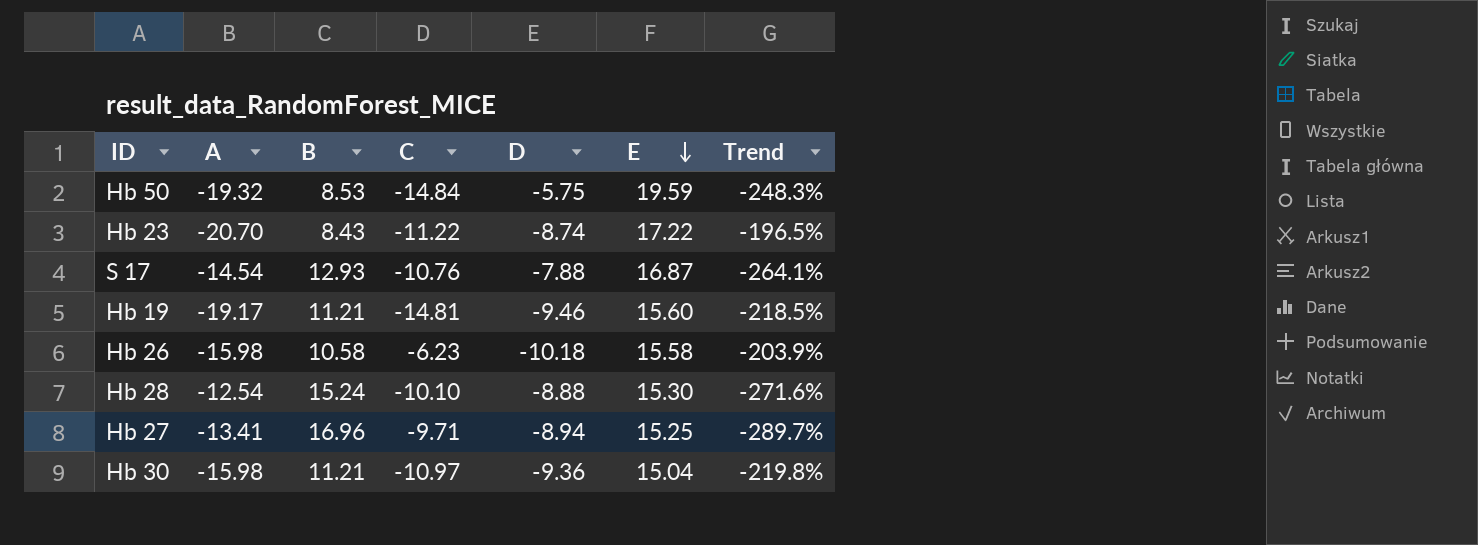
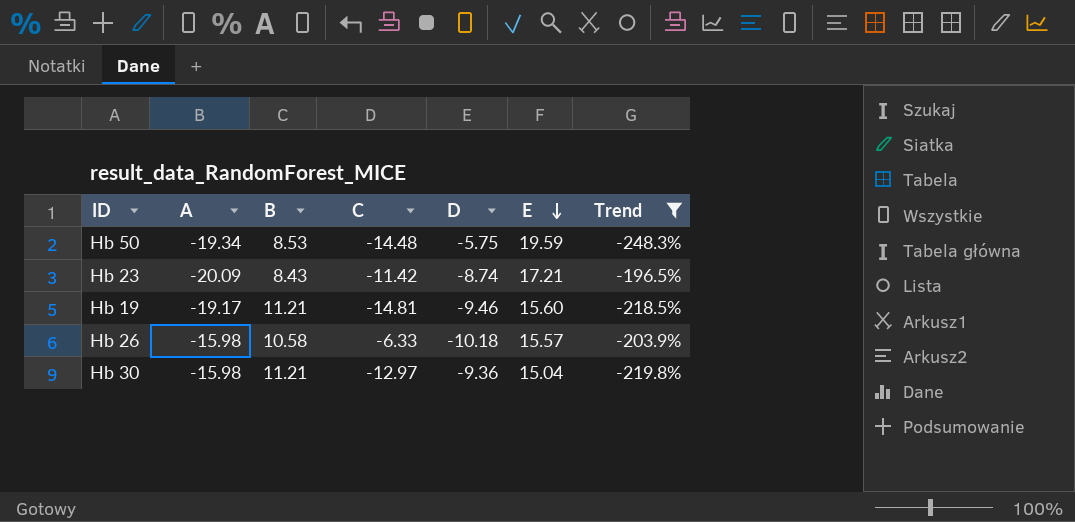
filter: none -> Trend >= -248.3%
Hb 50 | A: -19.32 -> -19.34
Hb 50 | C: -14.84 -> -14.48
Hb 23 | A: -20.70 -> -20.09
Hb 23 | C: -11.22 -> -11.42
Hb 23 | E: 17.22 -> 17.21
Hb 26 | C: -6.23 -> -6.33
Hb 26 | E: 15.58 -> 15.57
Hb 30 | C: -10.97 -> -12.97

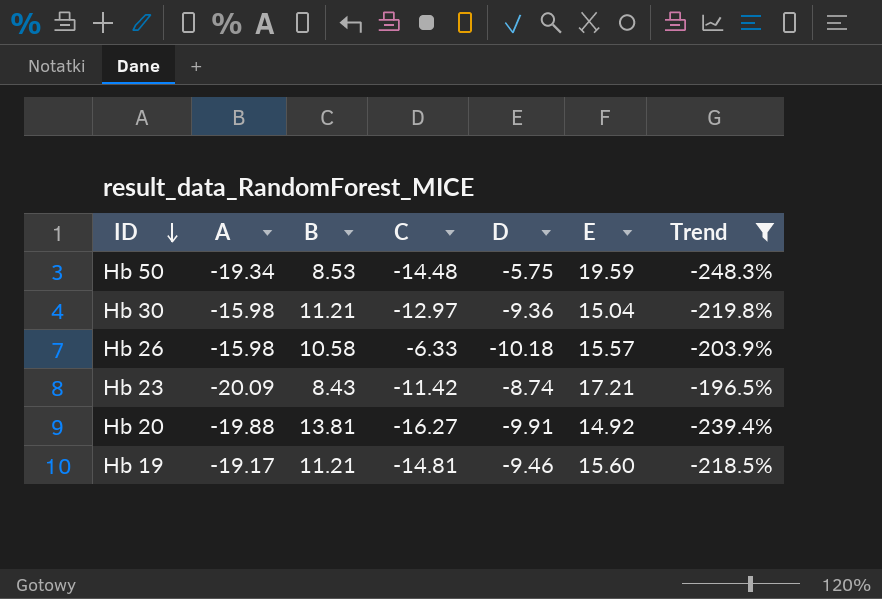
row order: E descending -> ID descending
row Hb 20: none -> -19.88 | 13.81 | -16.27 | -9.91 | 14.92 | -239.4%

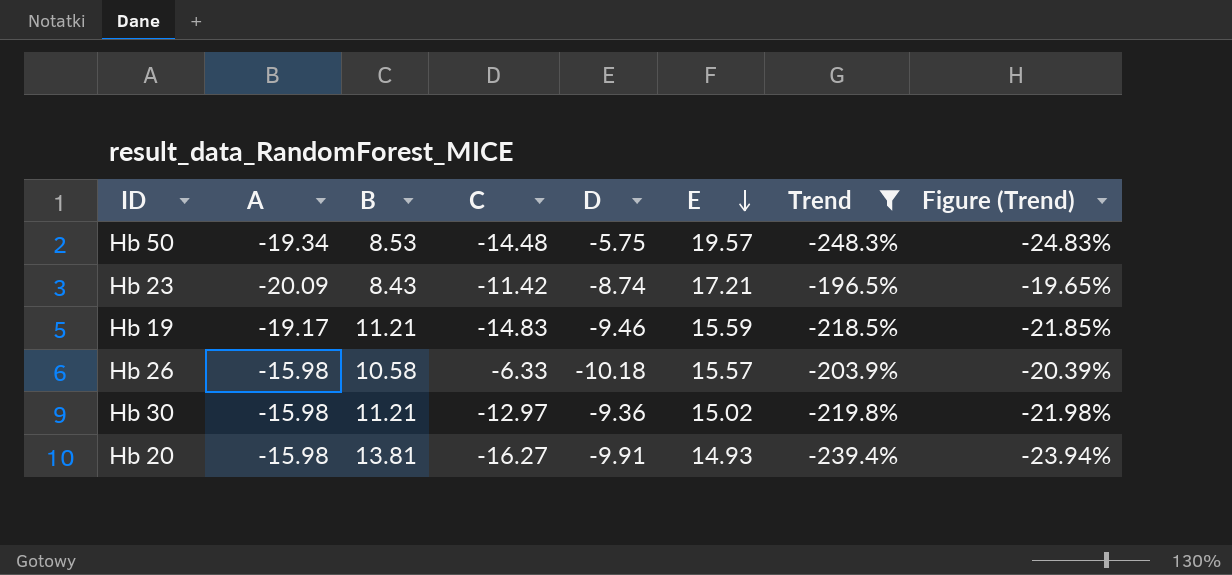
row order: ID descending -> E descending
column Figure (Trend) | formula: none -> [Trend] * 0.1
Hb 50 | E: 19.59 -> 19.57
Hb 19 | C: -14.81 -> -14.83
Hb 19 | E: 15.60 -> 15.59
Hb 30 | E: 15.04 -> 15.02
Hb 20 | A: -19.88 -> -15.98
Hb 20 | E: 14.92 -> 14.93

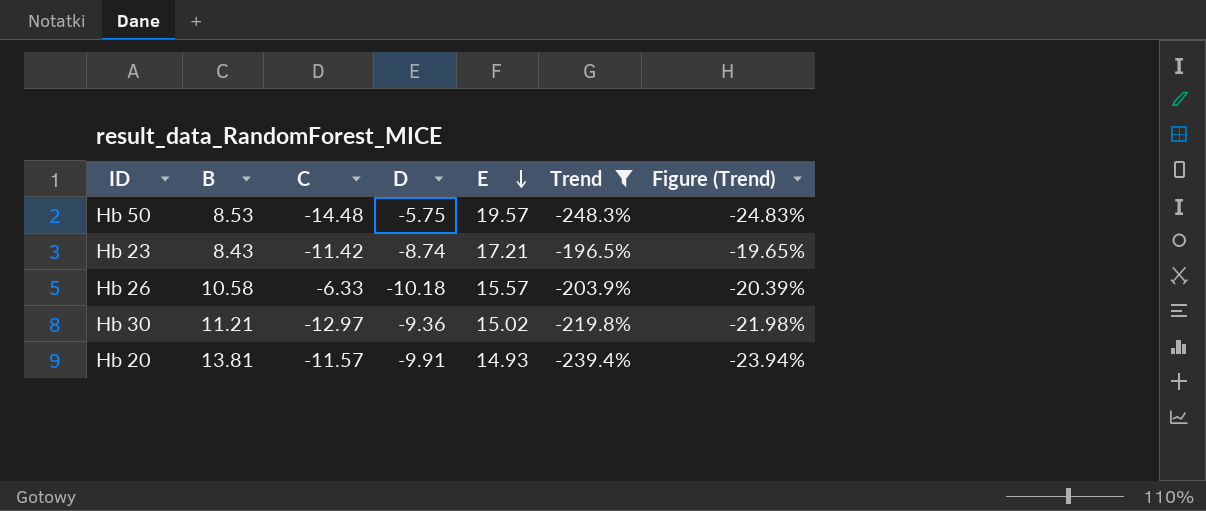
column A | position: 2 -> none
row Hb 19: -19.17 | 11.21 | -14.83 | -9.46 | 15.59 | -218.5% | -21.85% -> none
Hb 20 | C: -16.27 -> -11.57

